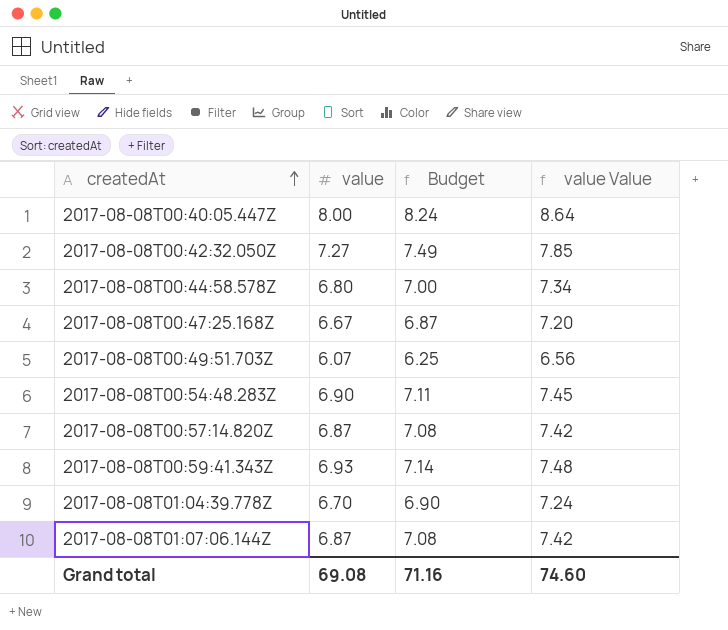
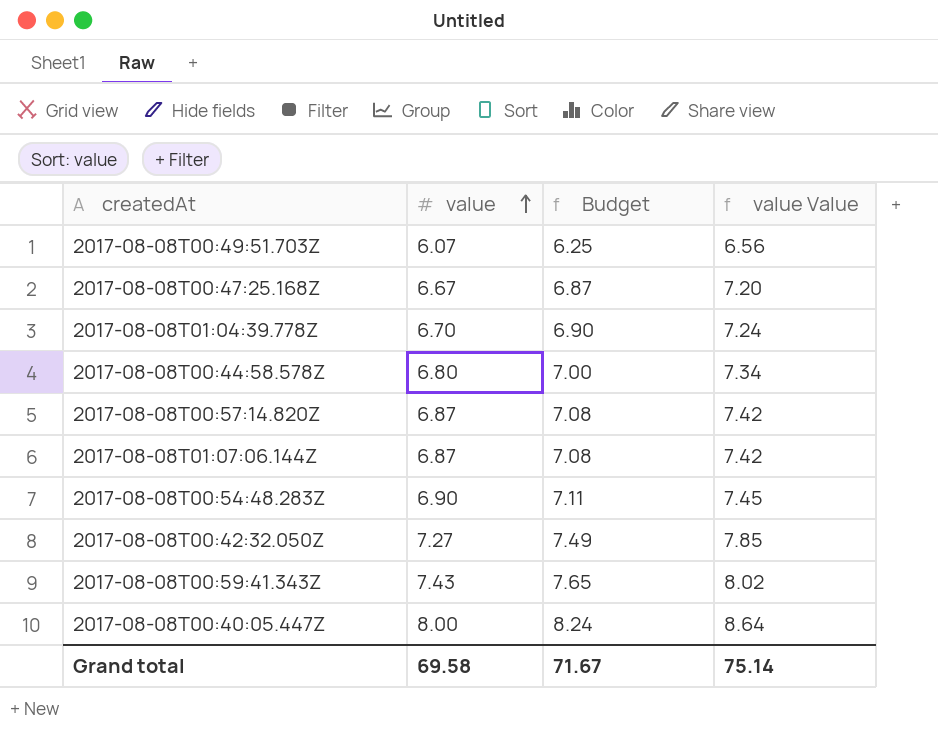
row order: createdAt ascending -> value ascending
2017-08-08T00:59:41.343Z | value: 6.93 -> 7.43
2017-08-08T00:59:41.343Z | Budget: 7.14 -> 7.65
2017-08-08T00:59:41.343Z | value Value: 7.48 -> 8.02
Grand total | value: 69.08 -> 69.58
Grand total | Budget: 71.16 -> 71.67
Grand total | value Value: 74.60 -> 75.14

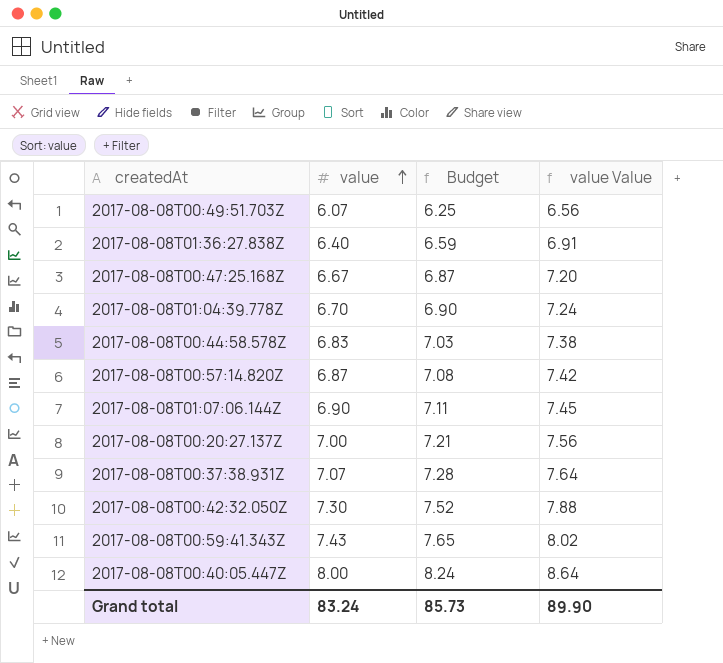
row 2017-08-08T00:54:48.283Z: 6.90 | 7.11 | 7.45 -> none
row 2017-08-08T01:36:27.838Z: none -> 6.40 | 6.59 | 6.91
2017-08-08T00:44:58.578Z | value: 6.80 -> 6.83
2017-08-08T00:44:58.578Z | Budget: 7.00 -> 7.03
2017-08-08T00:44:58.578Z | value Value: 7.34 -> 7.38
2017-08-08T01:07:06.144Z | value: 6.87 -> 6.90
2017-08-08T01:07:06.144Z | Budget: 7.08 -> 7.11
2017-08-08T01:07:06.144Z | value Value: 7.42 -> 7.45
row 2017-08-08T00:20:27.137Z: none -> 7.00 | 7.21 | 7.56
row 2017-08-08T00:37:38.931Z: none -> 7.07 | 7.28 | 7.64
2017-08-08T00:42:32.050Z | value: 7.27 -> 7.30
2017-08-08T00:42:32.050Z | Budget: 7.49 -> 7.52
2017-08-08T00:42:32.050Z | value Value: 7.85 -> 7.88
Grand total | value: 69.58 -> 83.24
Grand total | Budget: 71.67 -> 85.73
Grand total | value Value: 75.14 -> 89.90

